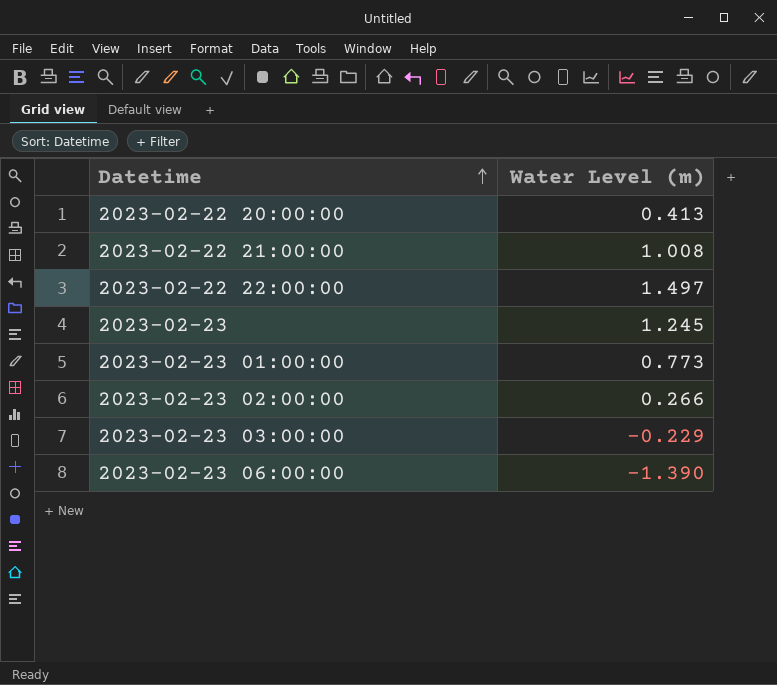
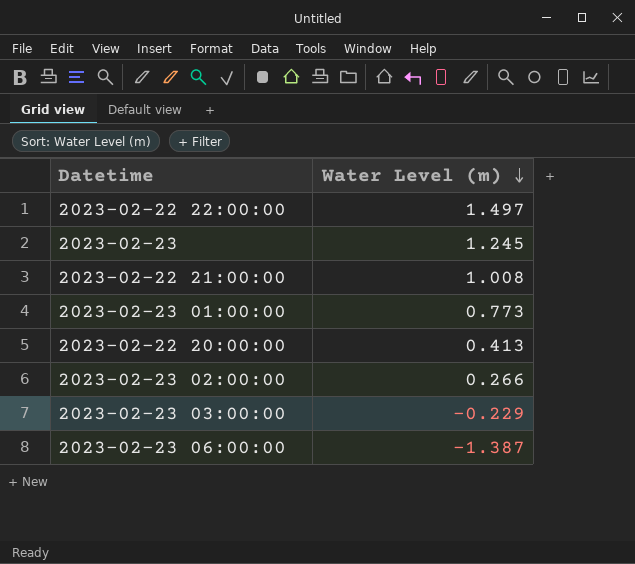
row order: Datetime ascending -> Water Level (m) descending
2023-02-23 06:00:00 | Water Level (m): -1.390 -> -1.387

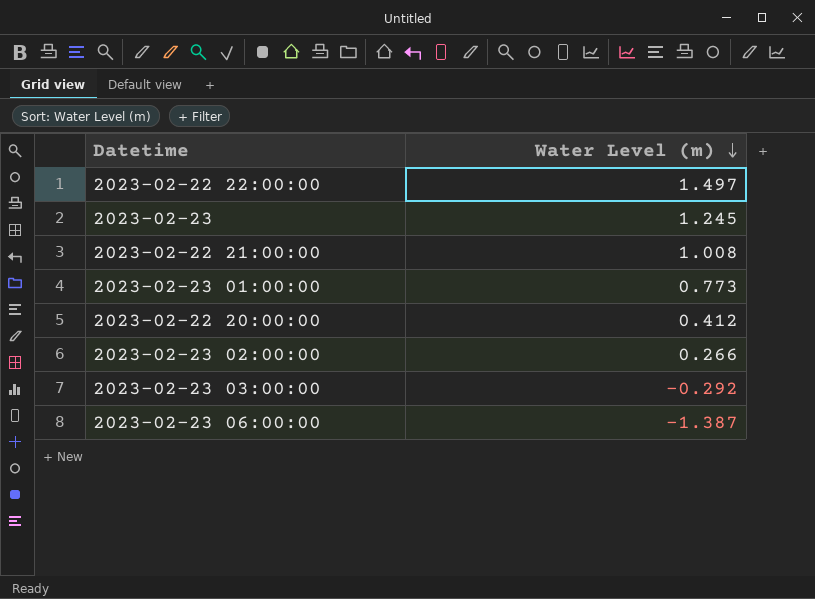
2023-02-22 20:00:00 | Water Level (m): 0.413 -> 0.412
2023-02-23 03:00:00 | Water Level (m): -0.229 -> -0.292

